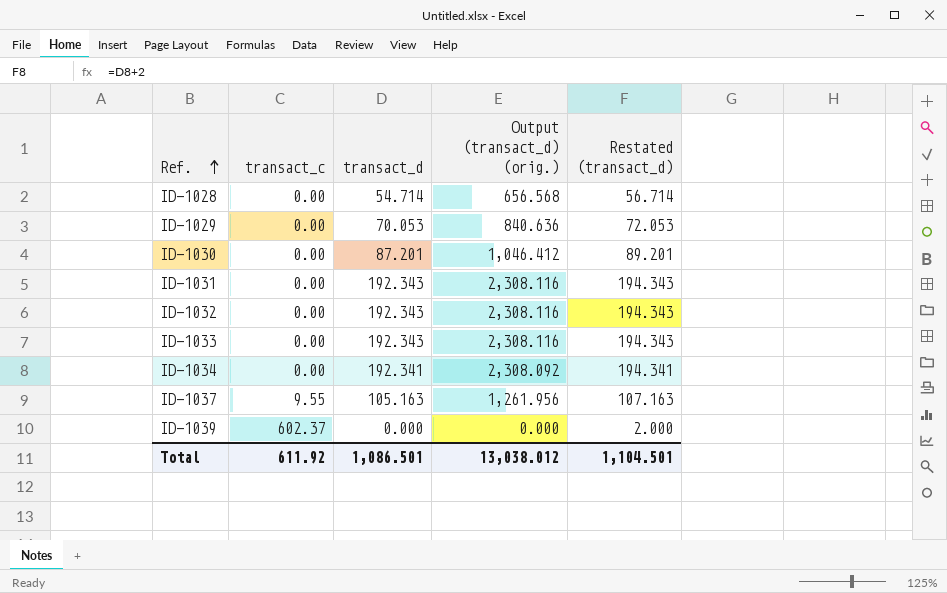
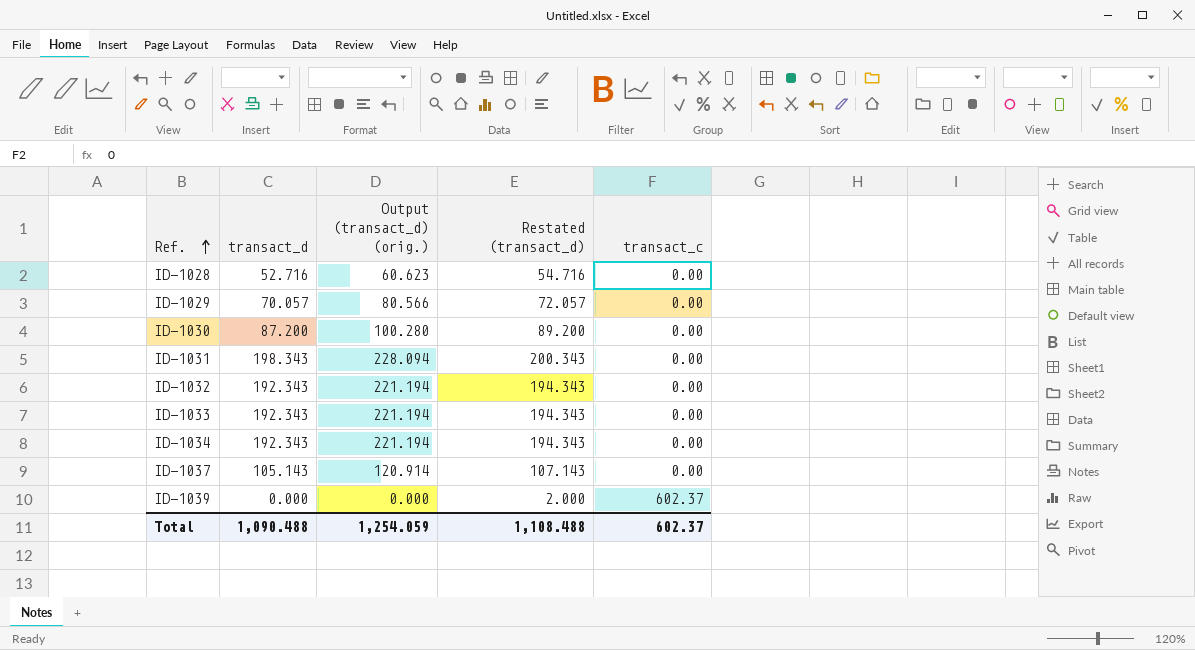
column Output (transact_d) (orig.) | formula: [transact_d] * 12 -> [transact_d] * 1.15
column transact_c | position: 2 -> 5
ID-1028 | transact_d: 54.714 -> 52.716
ID-1028 | Restated (transact_d): 56.714 -> 54.716
ID-1029 | transact_d: 70.053 -> 70.057
ID-1029 | Restated (transact_d): 72.053 -> 72.057
ID-1030 | transact_d: 87.201 -> 87.200
ID-1030 | Restated (transact_d): 89.201 -> 89.200
ID-1031 | transact_d: 192.343 -> 198.343
ID-1031 | Restated (transact_d): 194.343 -> 200.343
ID-1034 | transact_d: 192.341 -> 192.343
ID-1034 | Restated (transact_d): 194.341 -> 194.343
ID-1037 | transact_d: 105.163 -> 105.143
ID-1037 | Restated (transact_d): 107.163 -> 107.143
ID-1037 | transact_c: 9.55 -> 0.00
Total | transact_d: 1,086.501 -> 1,090.488
Total | Output (transact_d) (orig.): 13,038.012 -> 1,254.059
Total | Restated (transact_d): 1,104.501 -> 1,108.488
Total | transact_c: 611.92 -> 602.37

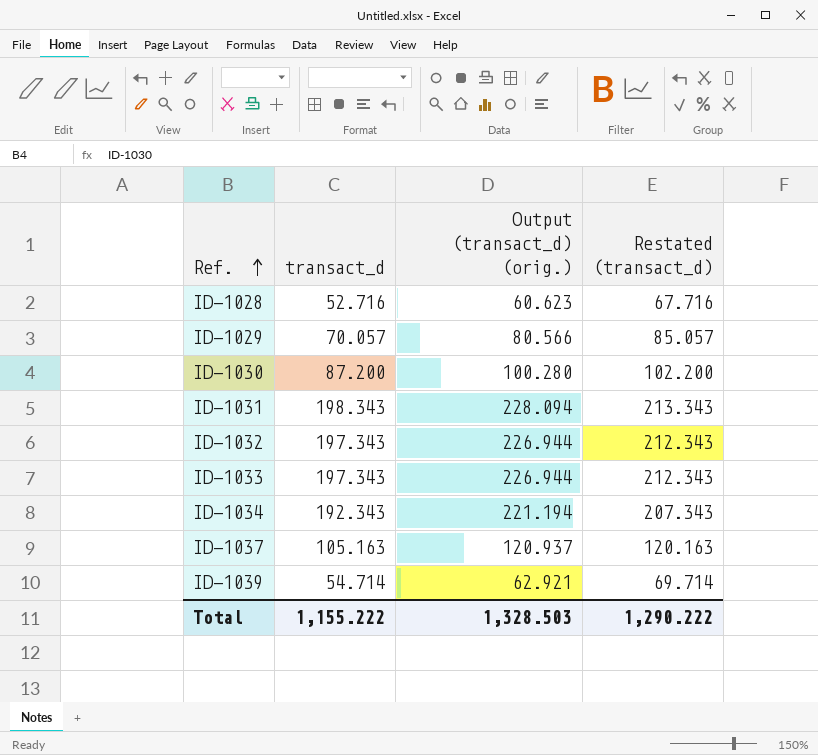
column transact_c | position: 5 -> none
column Restated (transact_d) | formula: [transact_d] + 2 -> [transact_d] + 15
ID-1032 | transact_d: 192.343 -> 197.343
ID-1032 | Output (transact_d) (orig.): 221.194 -> 226.944
ID-1033 | transact_d: 192.343 -> 197.343
ID-1033 | Output (transact_d) (orig.): 221.194 -> 226.944
ID-1037 | transact_d: 105.143 -> 105.163
ID-1037 | Output (transact_d) (orig.): 120.914 -> 120.937
ID-1039 | transact_d: 0.000 -> 54.714
ID-1039 | Output (transact_d) (orig.): 0.000 -> 62.921
Total | transact_d: 1,090.488 -> 1,155.222
Total | Output (transact_d) (orig.): 1,254.059 -> 1,328.503
Total | Restated (transact_d): 1,108.488 -> 1,290.222

